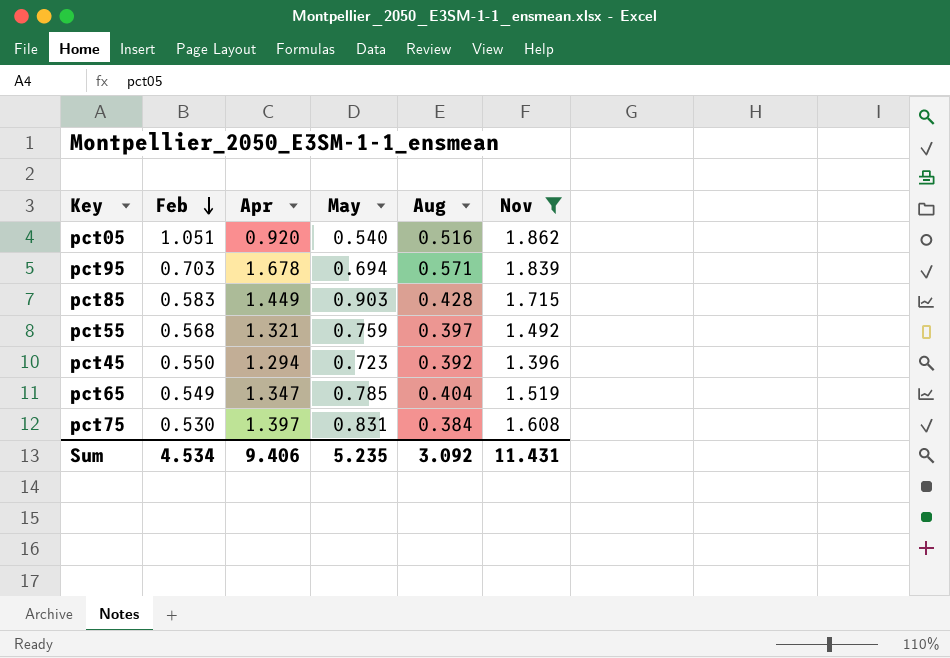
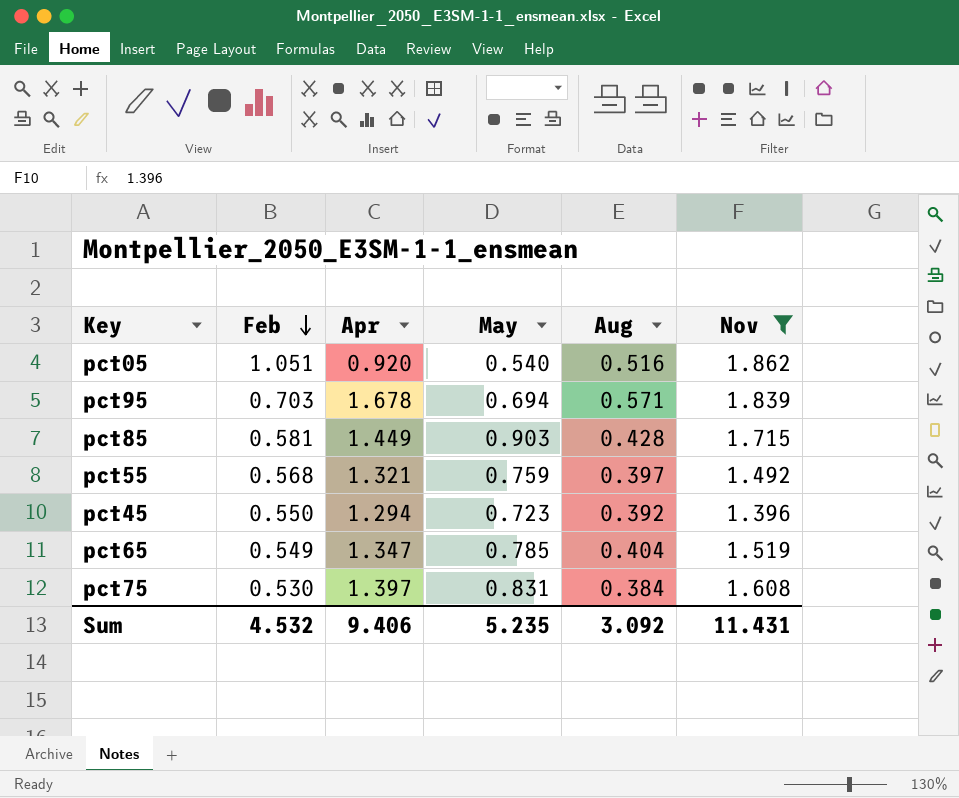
pct85 | Feb: 0.583 -> 0.581
Sum | Feb: 4.534 -> 4.532

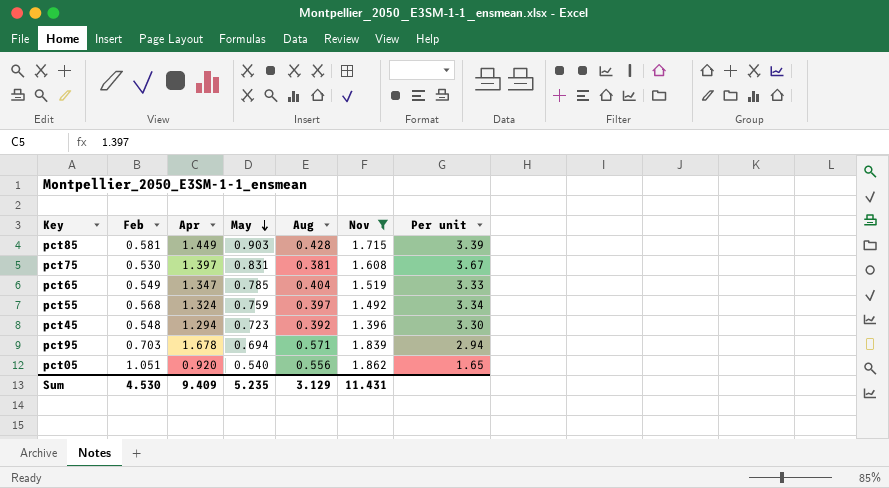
row order: Feb descending -> May descending
column Per unit | formula: none -> [Apr] / [Aug]
pct75 | Aug: 0.384 -> 0.381
pct55 | Apr: 1.321 -> 1.324
pct45 | Feb: 0.550 -> 0.548
pct05 | Aug: 0.516 -> 0.556
Sum | Feb: 4.532 -> 4.530
Sum | Apr: 9.406 -> 9.409
Sum | Aug: 3.092 -> 3.129

